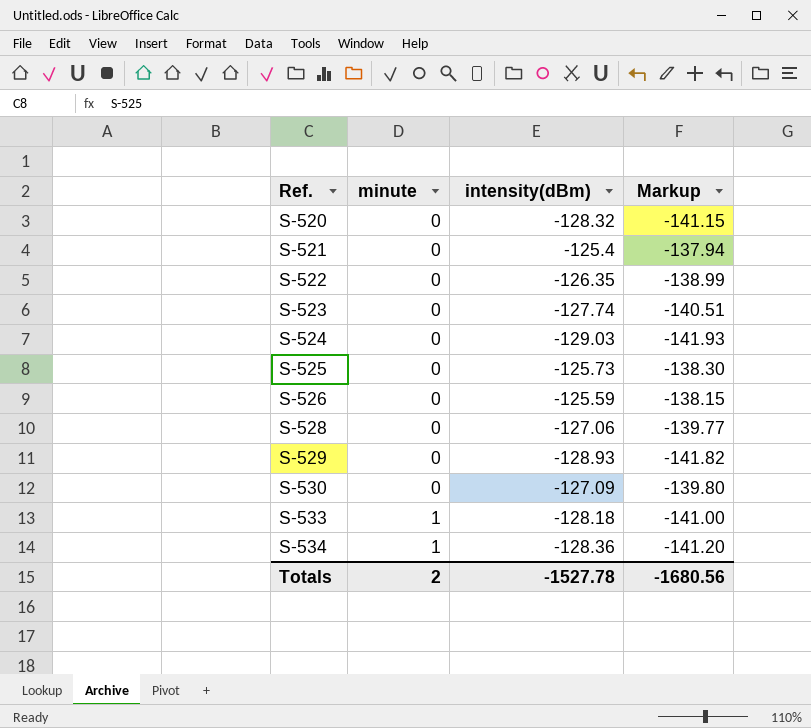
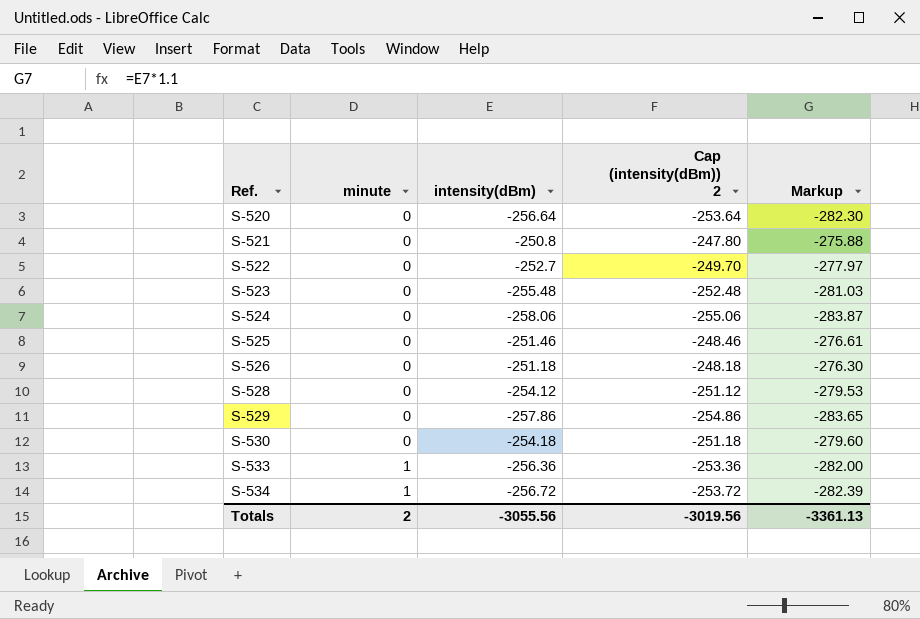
column Cap (intensity(dBm)) 2 | formula: none -> [intensity(dBm)] + 3
S-520 | intensity(dBm): -128.32 -> -256.64
S-520 | Markup: -141.15 -> -282.30
S-521 | intensity(dBm): -125.4 -> -250.8
S-521 | Markup: -137.94 -> -275.88
S-522 | intensity(dBm): -126.35 -> -252.7
S-522 | Markup: -138.99 -> -277.97
S-523 | intensity(dBm): -127.74 -> -255.48
S-523 | Markup: -140.51 -> -281.03
S-524 | intensity(dBm): -129.03 -> -258.06
S-524 | Markup: -141.93 -> -283.87
S-525 | intensity(dBm): -125.73 -> -251.46
S-525 | Markup: -138.30 -> -276.61
S-526 | intensity(dBm): -125.59 -> -251.18
S-526 | Markup: -138.15 -> -276.30
S-528 | intensity(dBm): -127.06 -> -254.12
S-528 | Markup: -139.77 -> -279.53
S-529 | intensity(dBm): -128.93 -> -257.86
S-529 | Markup: -141.82 -> -283.65
S-530 | intensity(dBm): -127.09 -> -254.18
S-530 | Markup: -139.80 -> -279.60
S-533 | intensity(dBm): -128.18 -> -256.36
S-533 | Markup: -141.00 -> -282.00
S-534 | intensity(dBm): -128.36 -> -256.72
S-534 | Markup: -141.20 -> -282.39
Totals | intensity(dBm): -1527.78 -> -3055.56
Totals | Markup: -1680.56 -> -3361.13

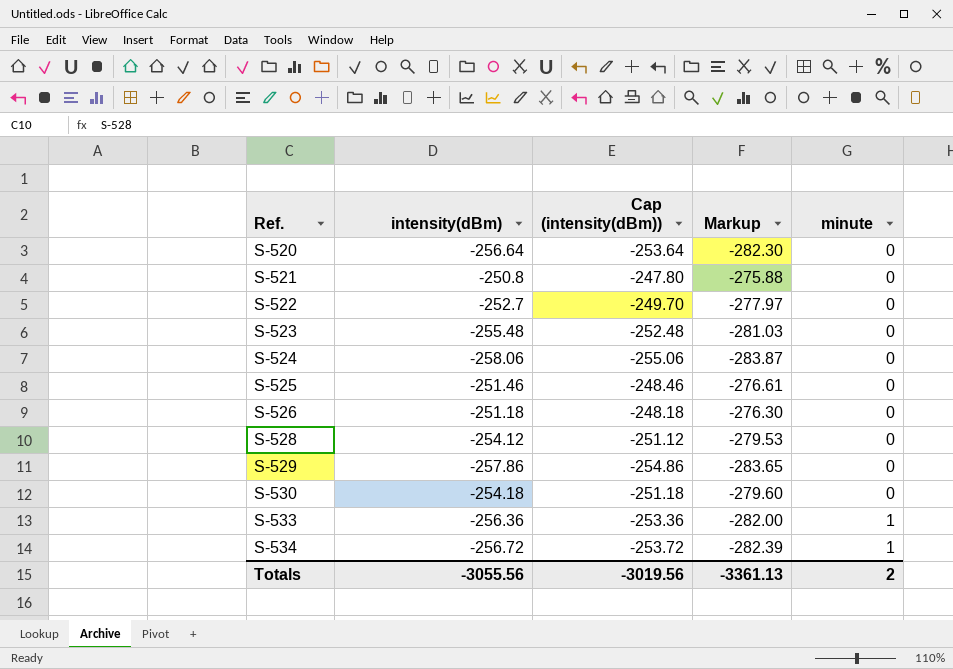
column name: Cap (intensity(dBm)) 2 -> Cap (intensity(dBm))
column minute | position: 2 -> 5

